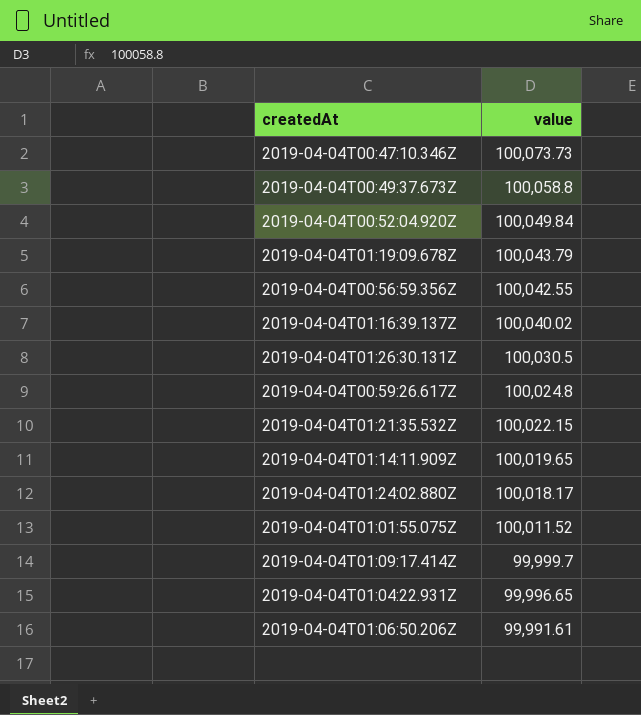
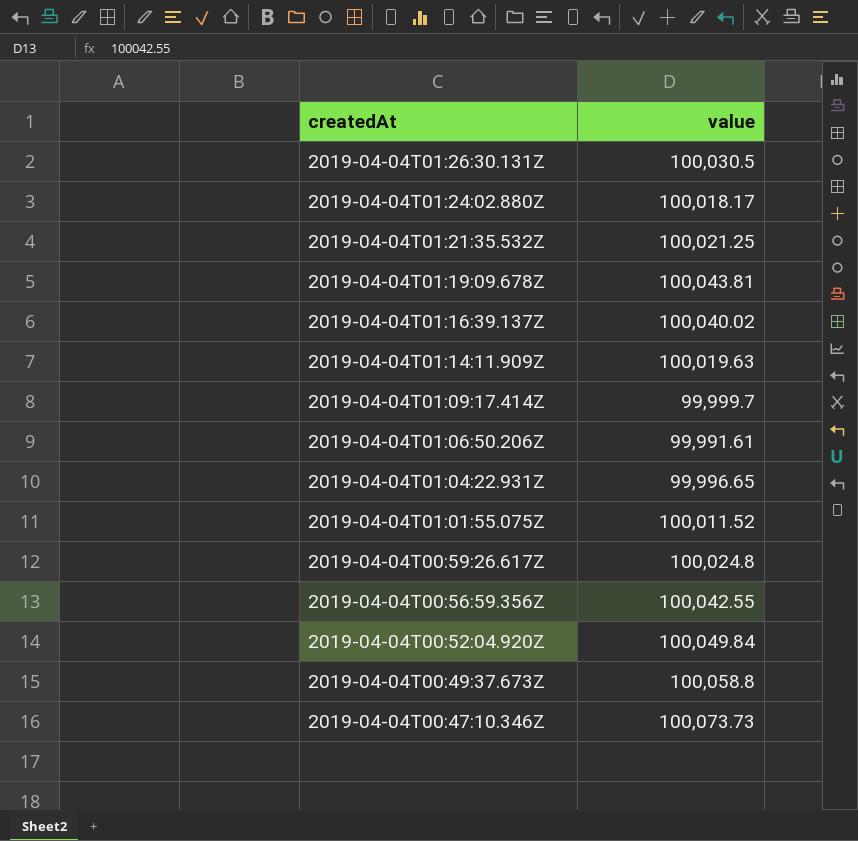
row order: value descending -> createdAt descending
2019-04-04T01:21:35.532Z | value: 100,022.15 -> 100,021.25
2019-04-04T01:19:09.678Z | value: 100,043.79 -> 100,043.81
2019-04-04T01:14:11.909Z | value: 100,019.65 -> 100,019.63

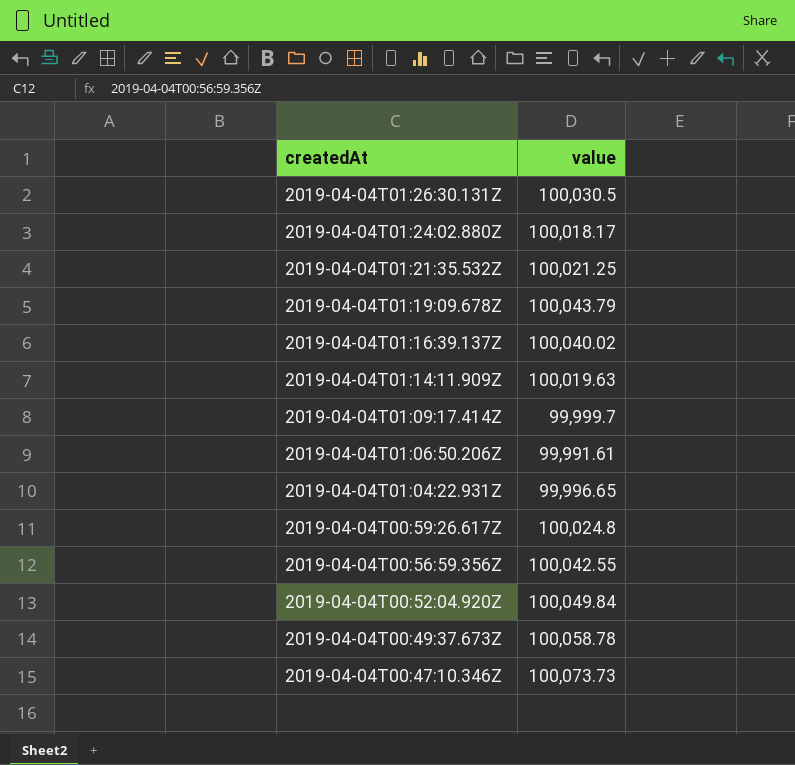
row 2019-04-04T01:01:55.075Z: 100,011.52 -> none
2019-04-04T01:19:09.678Z | value: 100,043.81 -> 100,043.79
2019-04-04T00:49:37.673Z | value: 100,058.8 -> 100,058.78

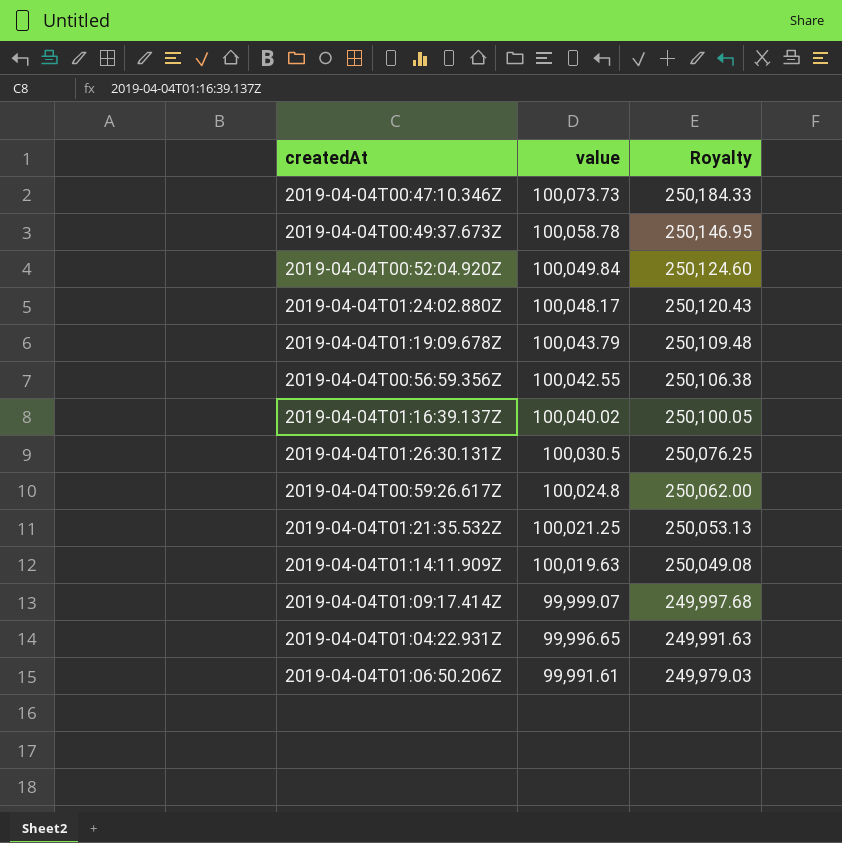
row order: createdAt descending -> value descending
column Royalty | formula: none -> [value] * 2.5
2019-04-04T01:24:02.880Z | value: 100,018.17 -> 100,048.17
2019-04-04T01:09:17.414Z | value: 99,999.7 -> 99,999.07

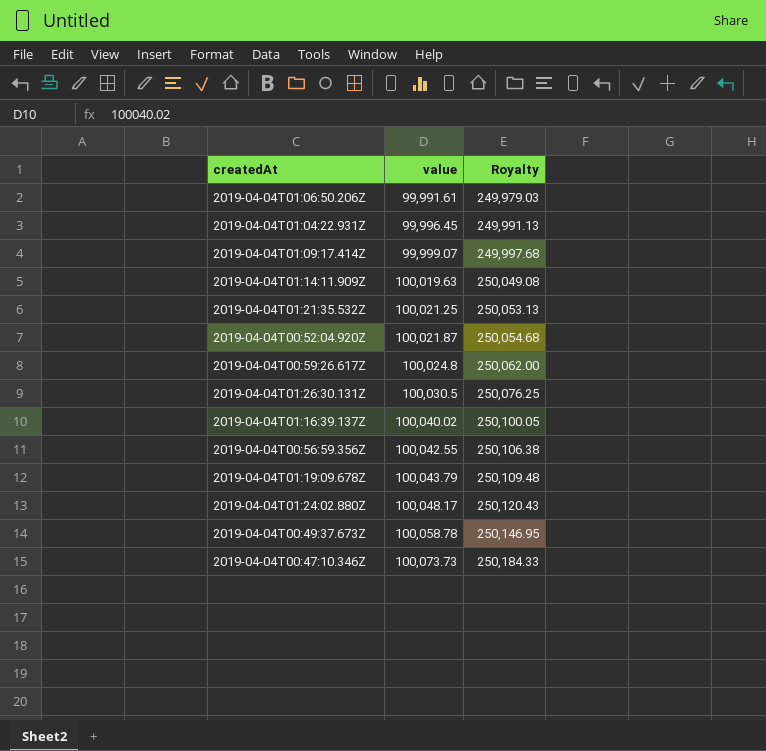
row order: value descending -> value ascending
2019-04-04T01:04:22.931Z | value: 99,996.65 -> 99,996.45
2019-04-04T01:04:22.931Z | Royalty: 249,991.63 -> 249,991.13
2019-04-04T00:52:04.920Z | value: 100,049.84 -> 100,021.87
2019-04-04T00:52:04.920Z | Royalty: 250,124.60 -> 250,054.68

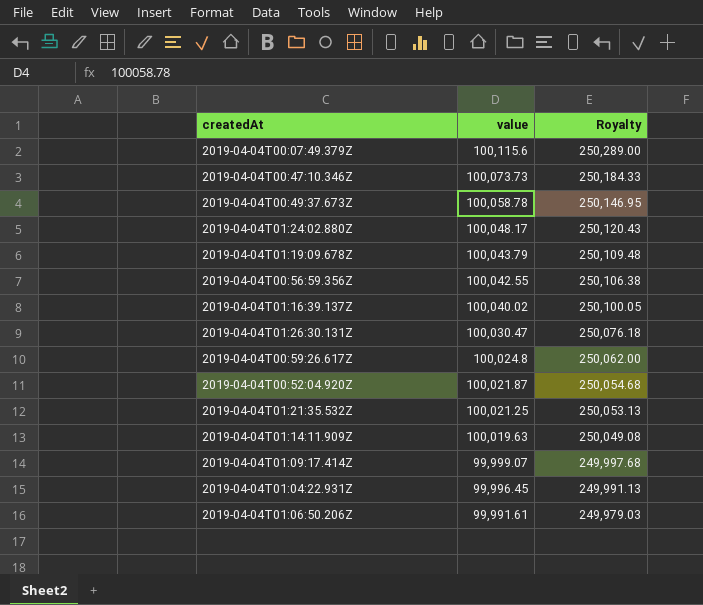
row order: value ascending -> value descending
row 2019-04-04T00:07:49.379Z: none -> 100,115.6 | 250,289.00
2019-04-04T01:26:30.131Z | value: 100,030.5 -> 100,030.47
2019-04-04T01:26:30.131Z | Royalty: 250,076.25 -> 250,076.18

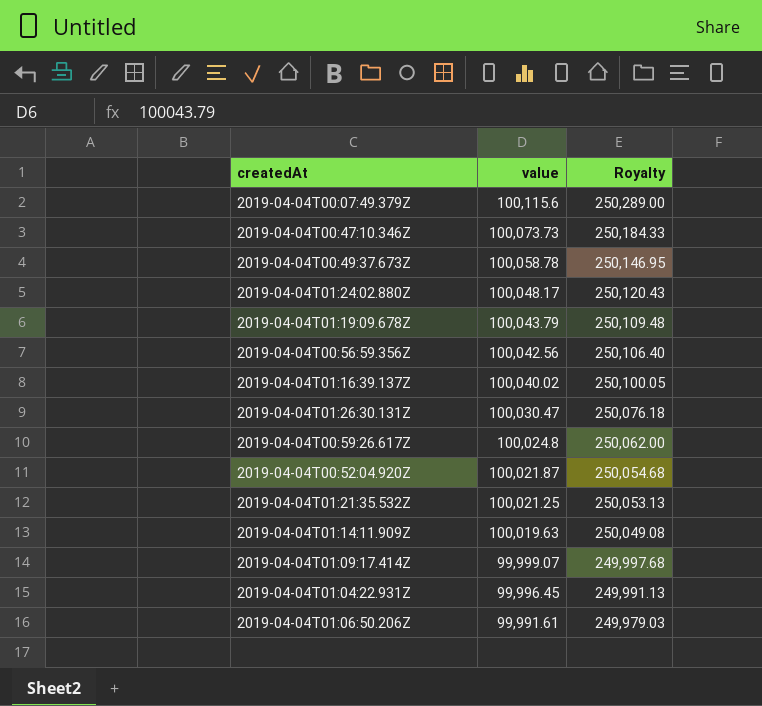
2019-04-04T00:56:59.356Z | value: 100,042.55 -> 100,042.56
2019-04-04T00:56:59.356Z | Royalty: 250,106.38 -> 250,106.40

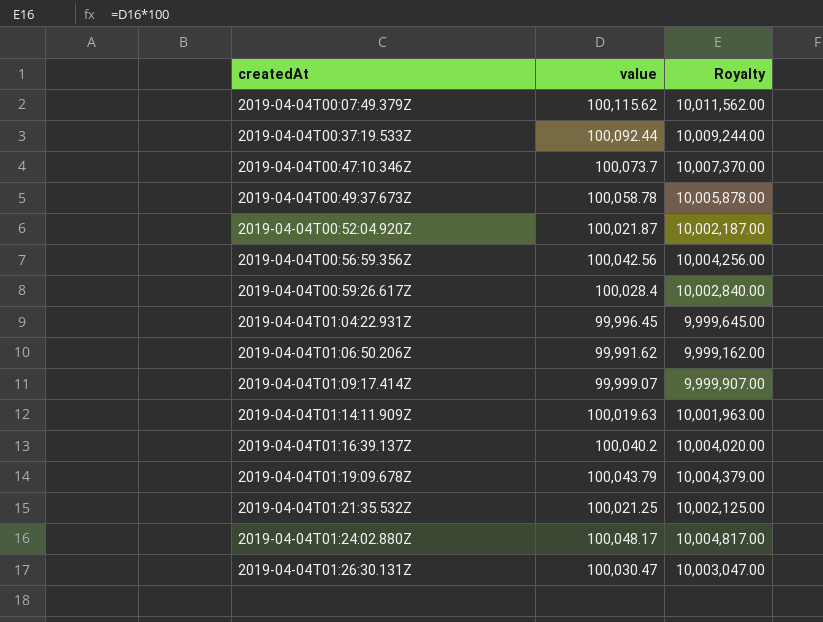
row order: value descending -> createdAt ascending
column Royalty | formula: [value] * 2.5 -> [value] * 100
2019-04-04T00:07:49.379Z | value: 100,115.6 -> 100,115.62
row 2019-04-04T00:37:19.533Z: none -> 100,092.44 | 10,009,244.00
2019-04-04T00:47:10.346Z | value: 100,073.73 -> 100,073.7
2019-04-04T00:59:26.617Z | value: 100,024.8 -> 100,028.4
2019-04-04T01:06:50.206Z | value: 99,991.61 -> 99,991.62
2019-04-04T01:16:39.137Z | value: 100,040.02 -> 100,040.2

